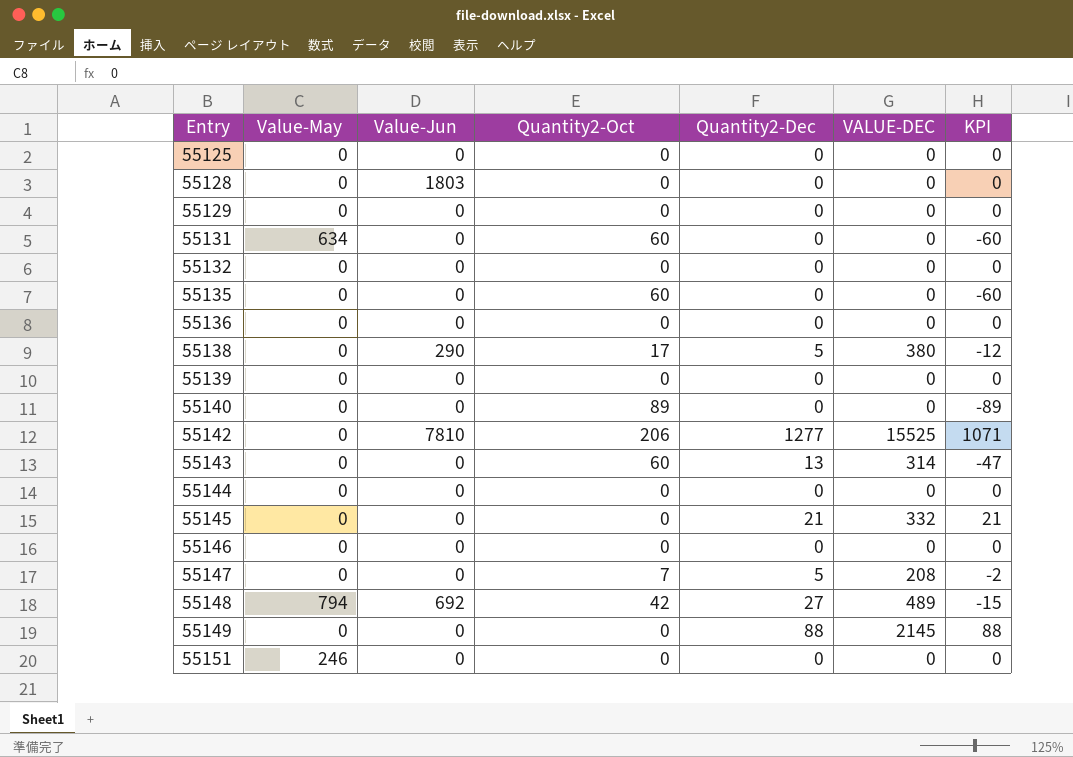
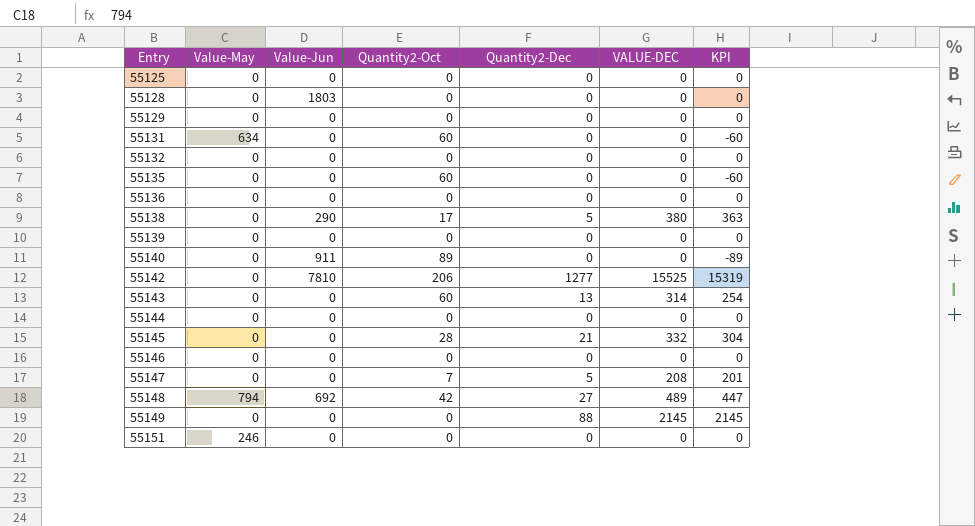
column KPI | formula: [Quantity2-Dec] - [Quantity2-Oct] -> [VALUE-DEC] - [Quantity2-Oct]
55140 | Value-Jun: 0 -> 911
55145 | Quantity2-Oct: 0 -> 28

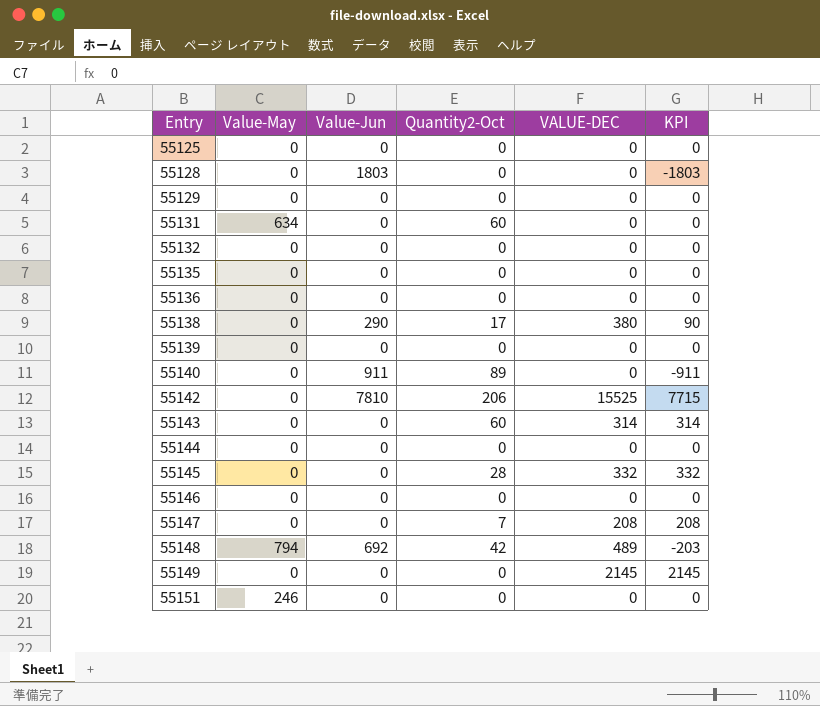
column Quantity2-Dec | position: 5 -> none
column KPI | formula: [VALUE-DEC] - [Quantity2-Oct] -> [VALUE-DEC] - [Value-Jun]
55135 | Quantity2-Oct: 60 -> 0

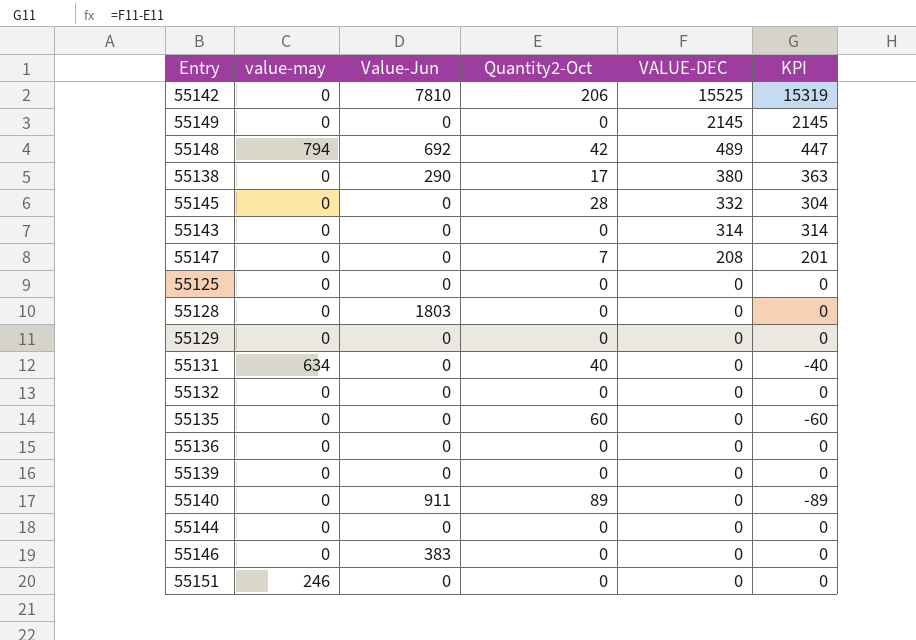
row order: Entry ascending -> VALUE-DEC descending
column name: Value-May -> value-may
column KPI | formula: [VALUE-DEC] - [Value-Jun] -> [VALUE-DEC] - [Quantity2-Oct]
55143 | Quantity2-Oct: 60 -> 0
55131 | Quantity2-Oct: 60 -> 40
55135 | Quantity2-Oct: 0 -> 60
55146 | Value-Jun: 0 -> 383

